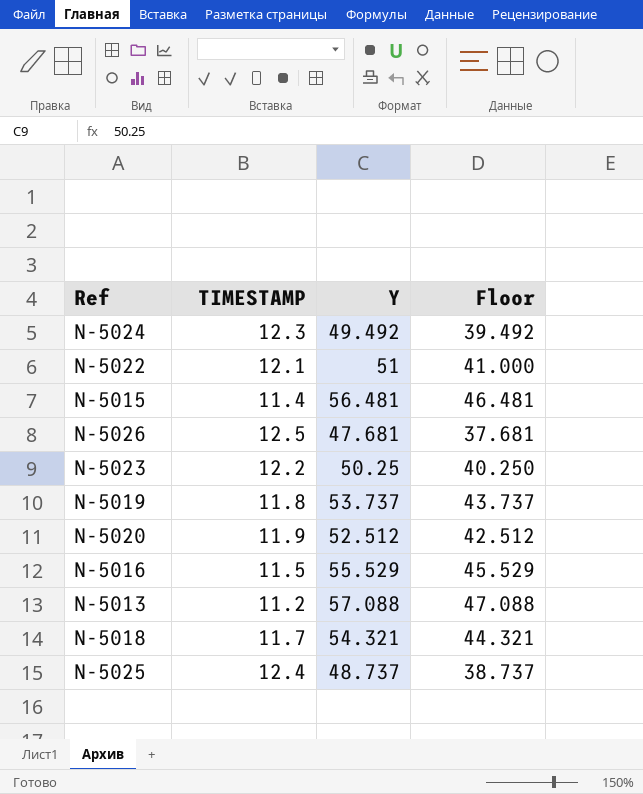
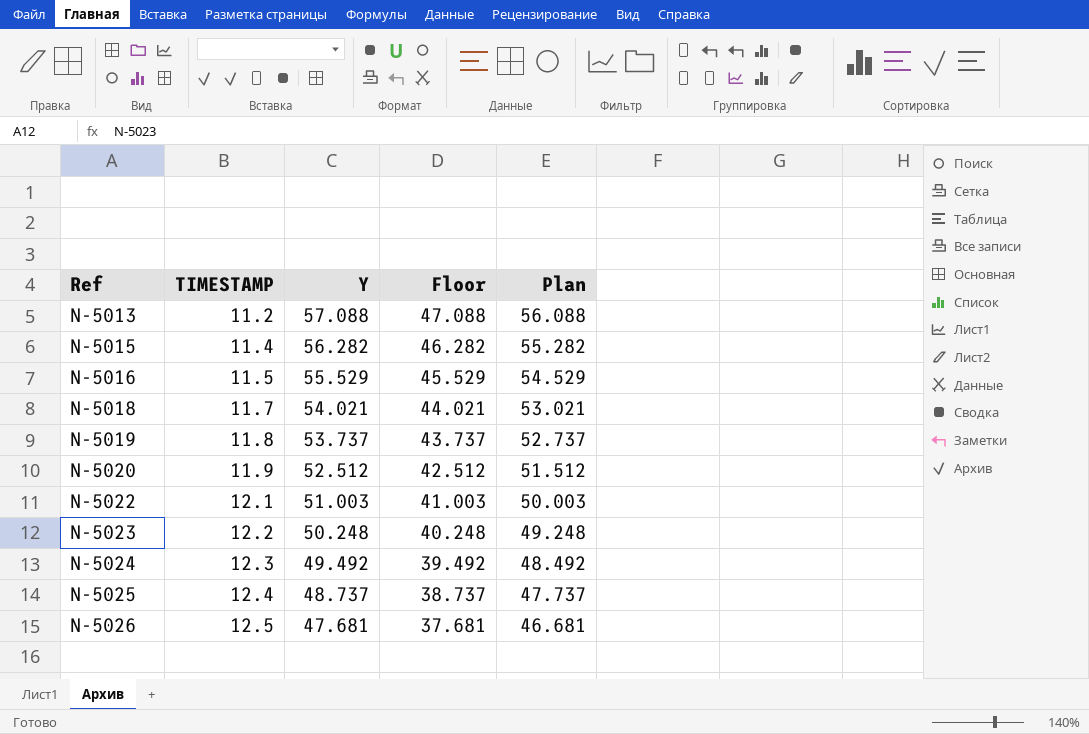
row order: none -> Ref ascending
column Plan | formula: none -> [Y] - 1
N-5015 | Y: 56.481 -> 56.282
N-5015 | Floor: 46.481 -> 46.282
N-5018 | Y: 54.321 -> 54.021
N-5018 | Floor: 44.321 -> 44.021
N-5022 | Y: 51 -> 51.003
N-5022 | Floor: 41.000 -> 41.003
N-5023 | Y: 50.25 -> 50.248
N-5023 | Floor: 40.250 -> 40.248

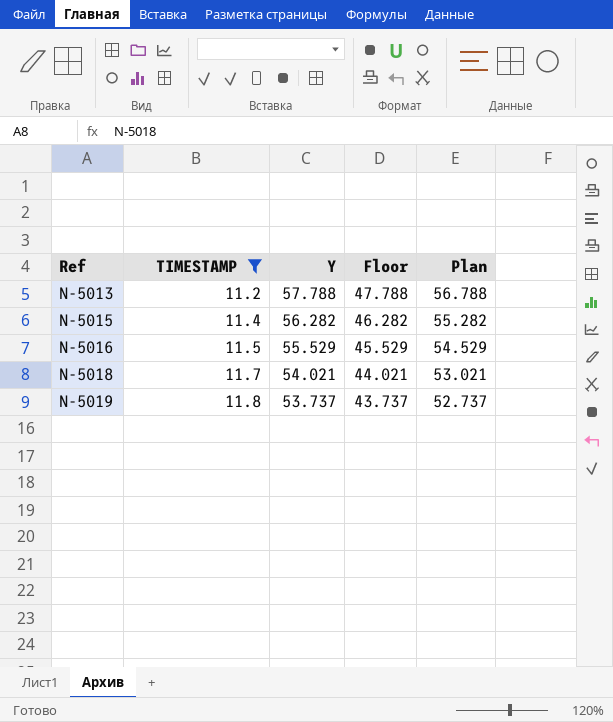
filter: none -> TIMESTAMP <= 11.8
N-5013 | Y: 57.088 -> 57.788
N-5013 | Floor: 47.088 -> 47.788
N-5013 | Plan: 56.088 -> 56.788

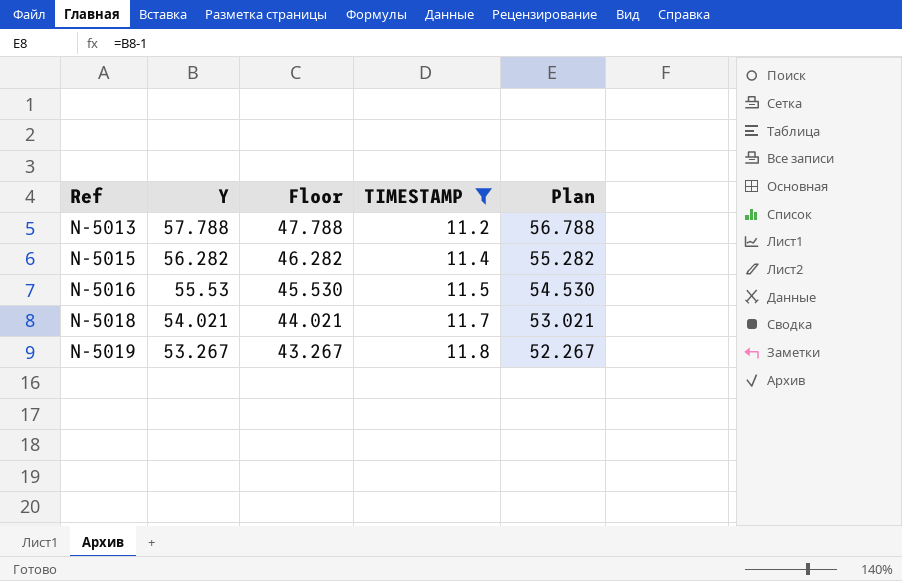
column TIMESTAMP | position: 2 -> 4
N-5016 | Y: 55.529 -> 55.53
N-5016 | Floor: 45.529 -> 45.530
N-5016 | Plan: 54.529 -> 54.530
N-5019 | Y: 53.737 -> 53.267
N-5019 | Floor: 43.737 -> 43.267
N-5019 | Plan: 52.737 -> 52.267

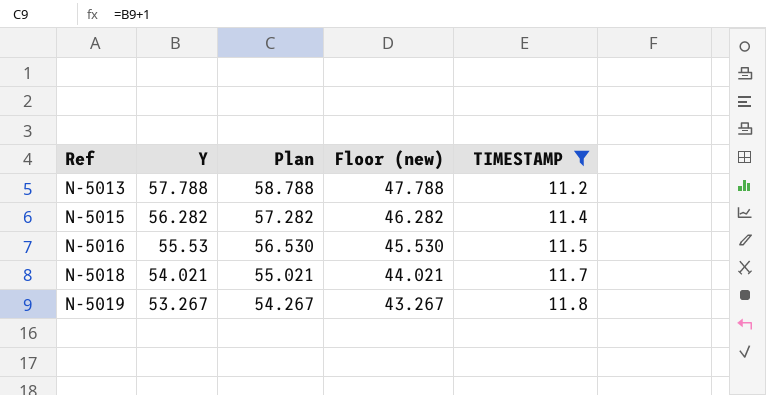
column Plan | formula: [Y] - 1 -> [Y] + 1
column Plan | position: 5 -> 3
column name: Floor -> Floor (new)

